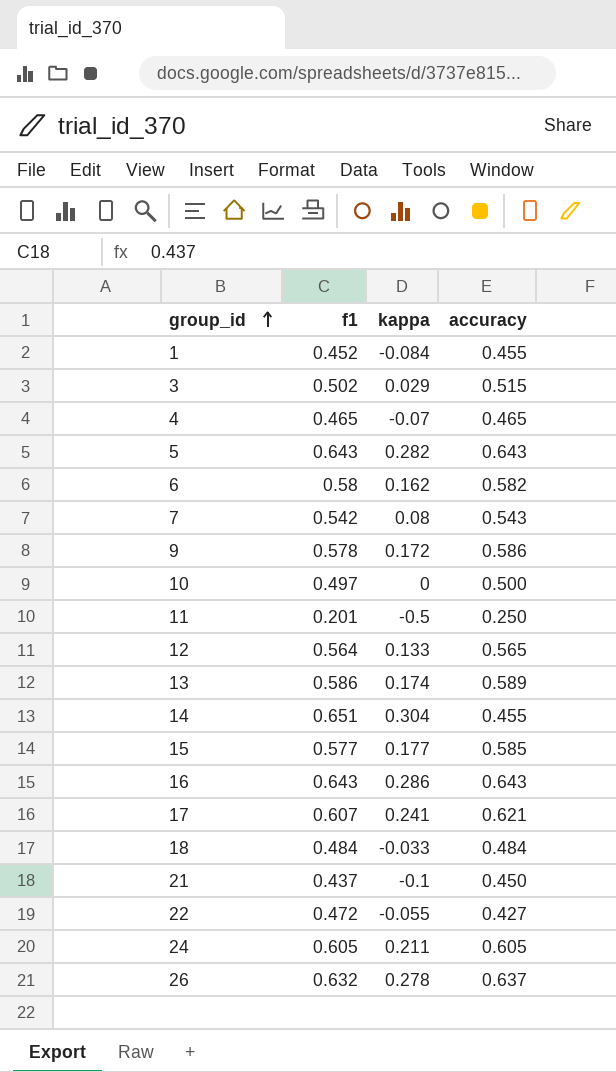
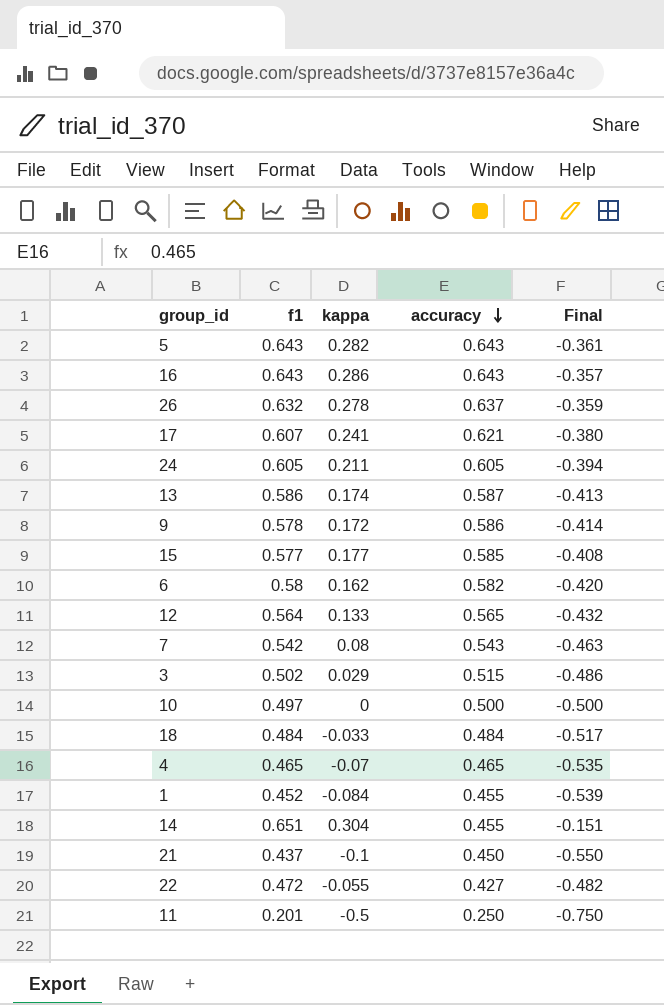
row order: group_id ascending -> accuracy descending
column Final | formula: none -> [kappa] - [accuracy]
13 | accuracy: 0.589 -> 0.587

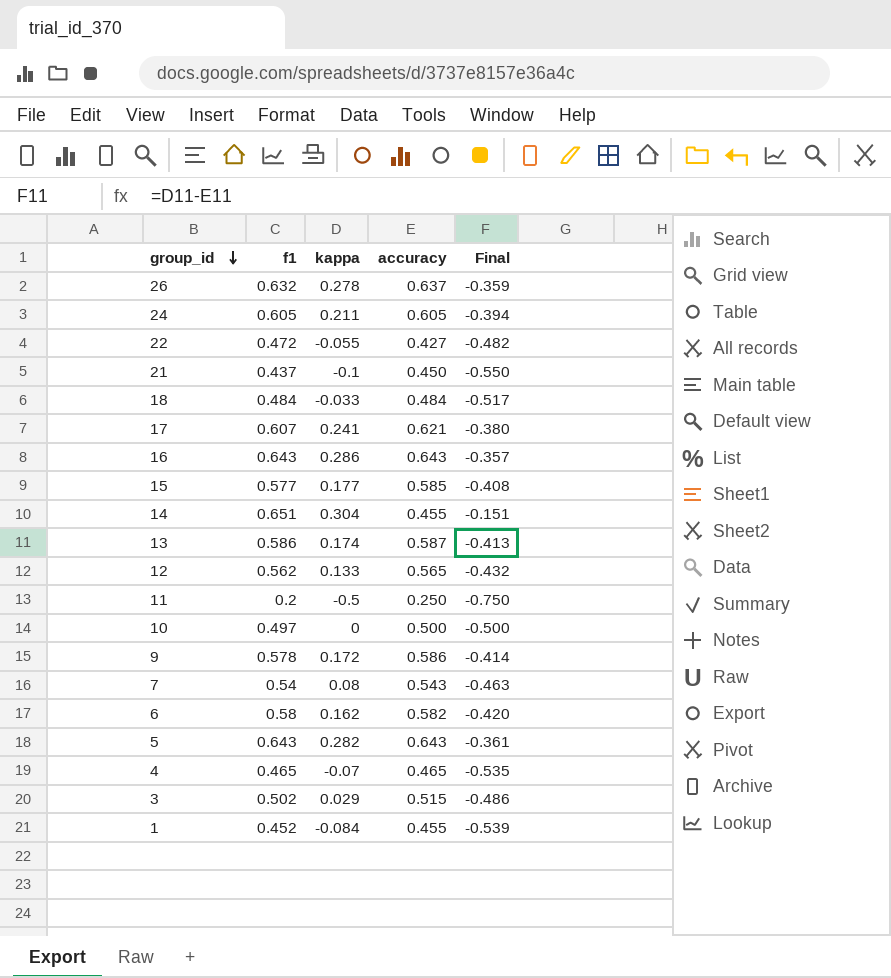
row order: accuracy descending -> group_id descending
12 | f1: 0.564 -> 0.562
11 | f1: 0.201 -> 0.2
7 | f1: 0.542 -> 0.54

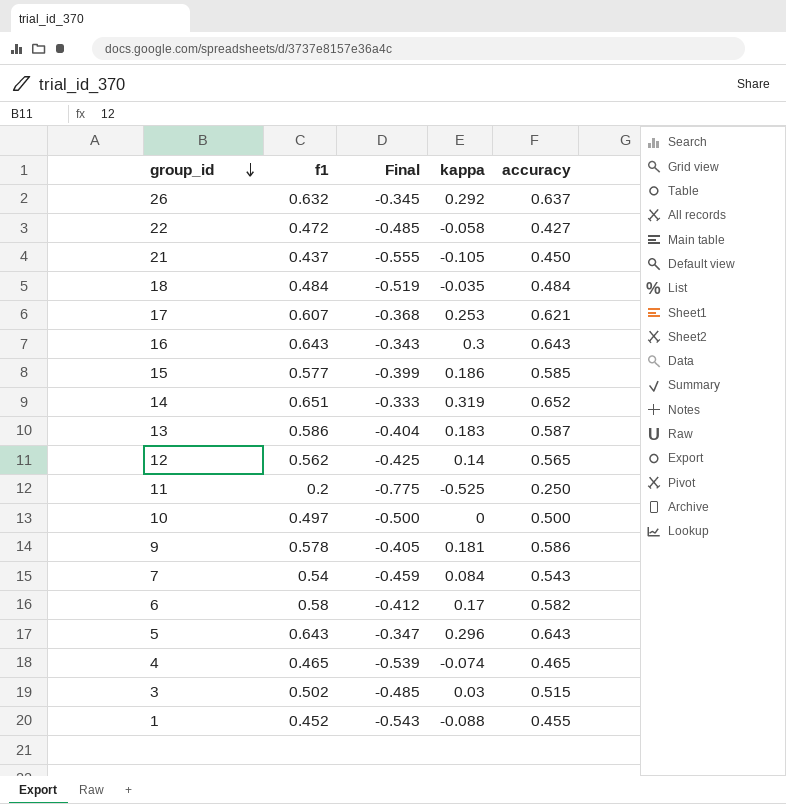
column Final | position: 5 -> 3
row 24: 0.605 | 0.211 | 0.605 | -0.394 -> none
26 | Final: -0.359 -> -0.345
26 | kappa: 0.278 -> 0.292
22 | Final: -0.482 -> -0.485
22 | kappa: -0.055 -> -0.058
21 | Final: -0.550 -> -0.555
21 | kappa: -0.1 -> -0.105
18 | Final: -0.517 -> -0.519
18 | kappa: -0.033 -> -0.035
17 | Final: -0.380 -> -0.368
17 | kappa: 0.241 -> 0.253
16 | Final: -0.357 -> -0.343
16 | kappa: 0.286 -> 0.3
15 | Final: -0.408 -> -0.399
15 | kappa: 0.177 -> 0.186
14 | Final: -0.151 -> -0.333
14 | kappa: 0.304 -> 0.319
14 | accuracy: 0.455 -> 0.652
13 | Final: -0.413 -> -0.404
13 | kappa: 0.174 -> 0.183
12 | Final: -0.432 -> -0.425
12 | kappa: 0.133 -> 0.14
11 | Final: -0.750 -> -0.775
11 | kappa: -0.5 -> -0.525
9 | Final: -0.414 -> -0.405
9 | kappa: 0.172 -> 0.181
7 | Final: -0.463 -> -0.459
7 | kappa: 0.08 -> 0.084
6 | Final: -0.420 -> -0.412
6 | kappa: 0.162 -> 0.17
5 | Final: -0.361 -> -0.347
5 | kappa: 0.282 -> 0.296
4 | Final: -0.535 -> -0.539
4 | kappa: -0.07 -> -0.074
3 | Final: -0.486 -> -0.485
3 | kappa: 0.029 -> 0.03
1 | Final: -0.539 -> -0.543
1 | kappa: -0.084 -> -0.088

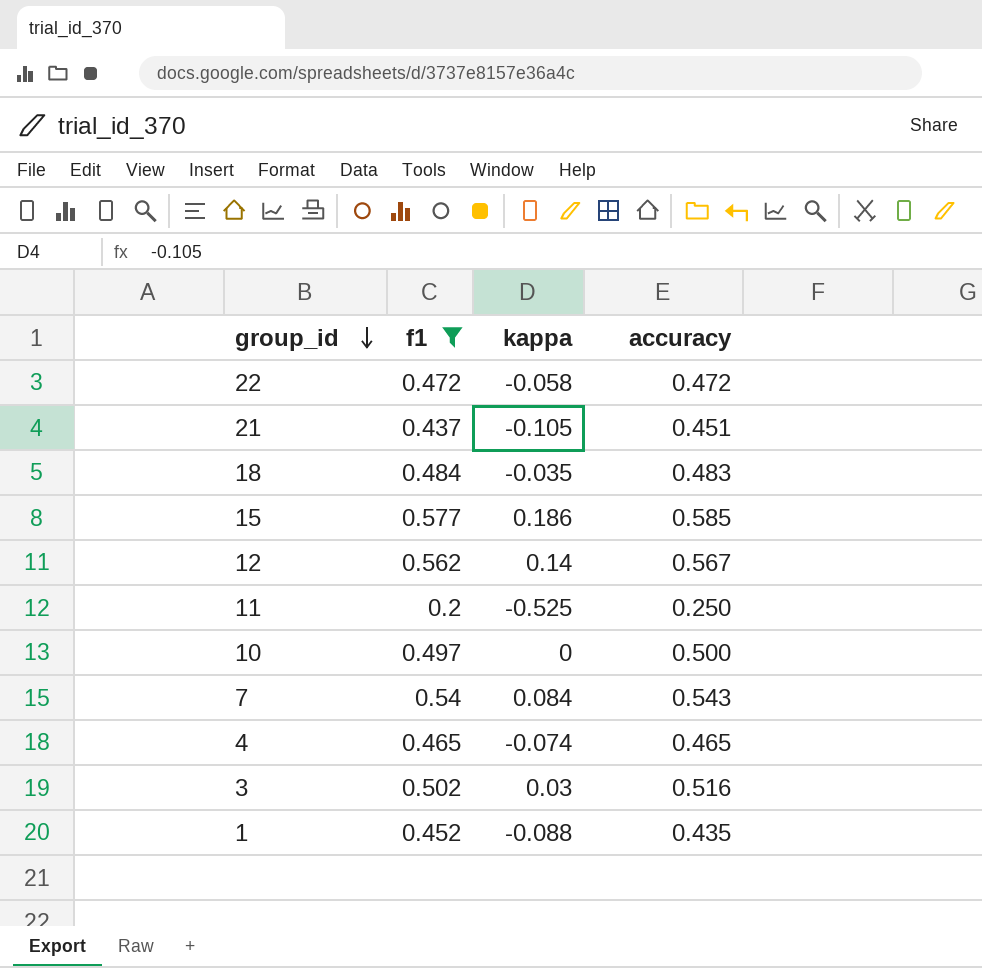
filter: none -> f1 <= 0.577
column Final | formula: [kappa] - [accuracy] -> none
22 | accuracy: 0.427 -> 0.472
21 | accuracy: 0.450 -> 0.451
18 | accuracy: 0.484 -> 0.483
12 | accuracy: 0.565 -> 0.567
3 | accuracy: 0.515 -> 0.516
1 | accuracy: 0.455 -> 0.435

